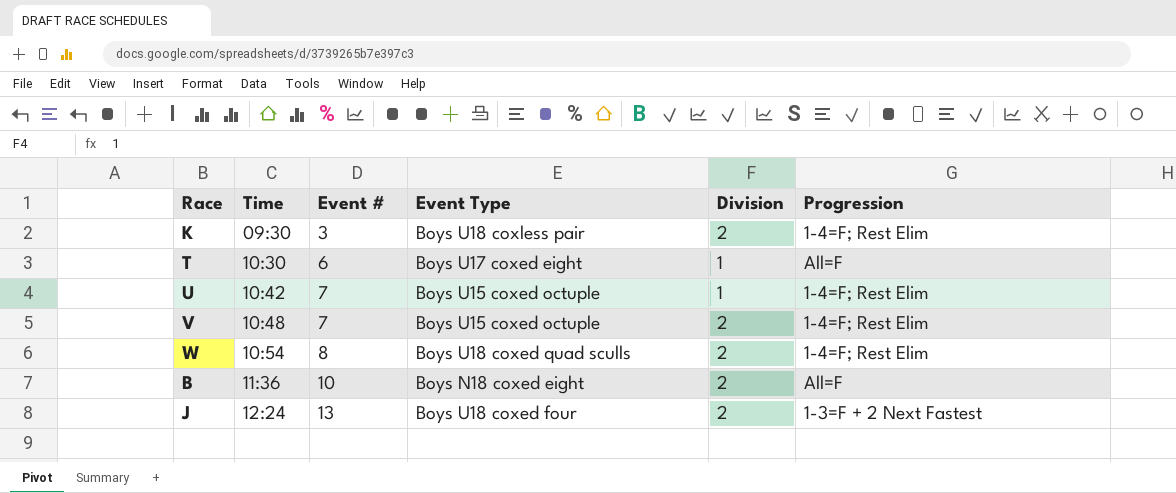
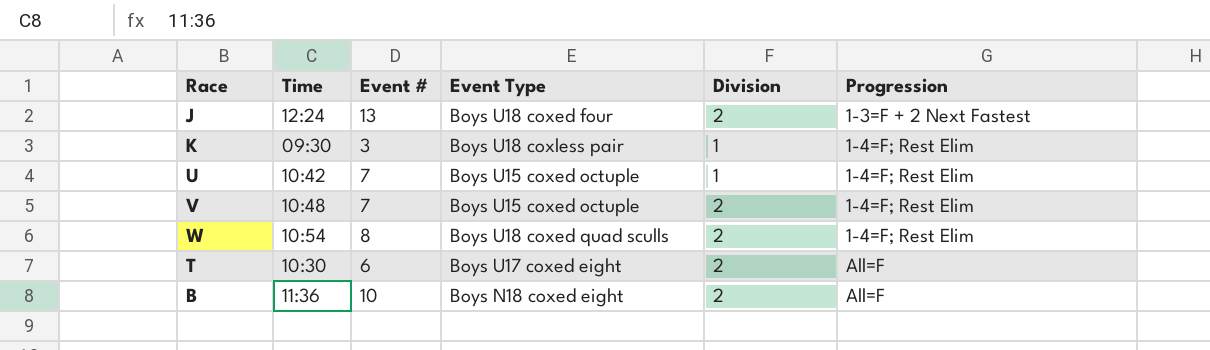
row order: Time ascending -> Progression ascending
K | Division: 2 -> 1
T | Division: 1 -> 2

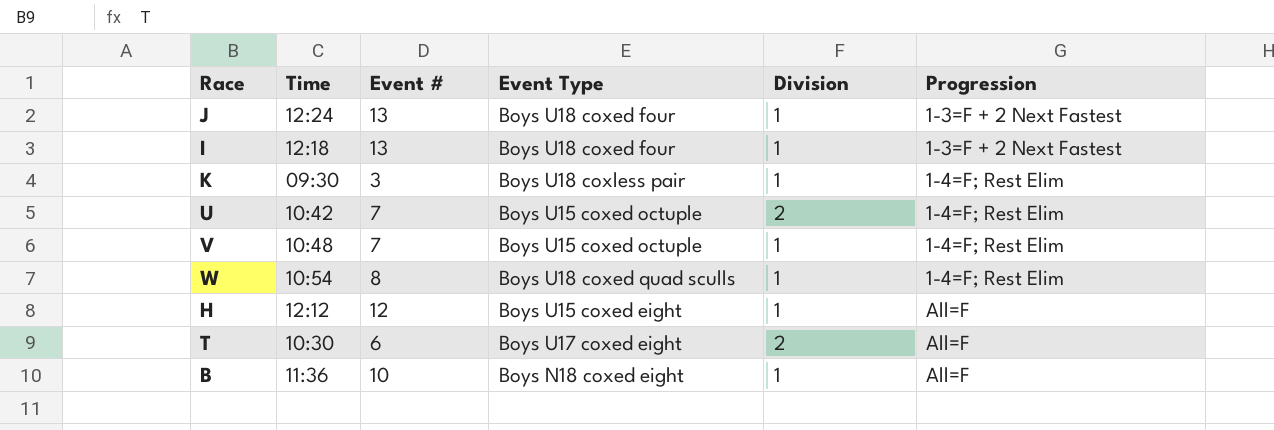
J | Division: 2 -> 1
row I: none -> 12:18 | 13 | Boys U18 coxed four | 1 | 1-3=F + 2 Next Fastest
U | Division: 1 -> 2
V | Division: 2 -> 1
W | Division: 2 -> 1
row H: none -> 12:12 | 12 | Boys U15 coxed eight | 1 | All=F
B | Division: 2 -> 1

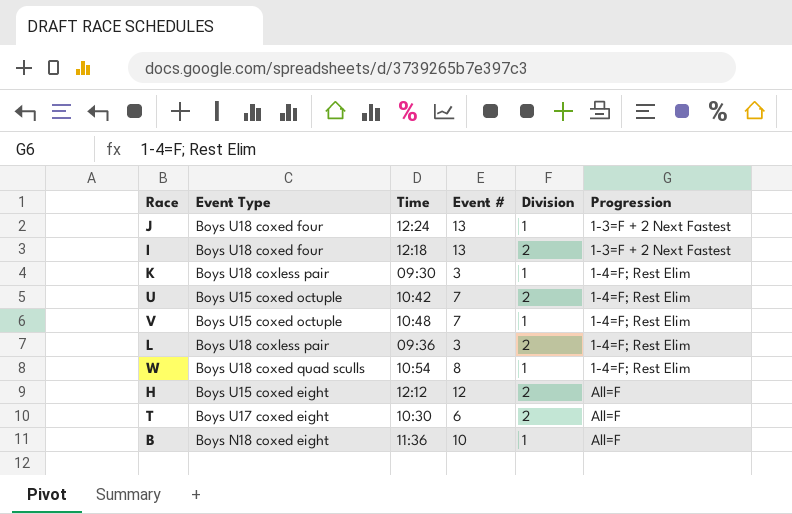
column Event Type | position: 4 -> 2
I | Division: 1 -> 2
row L: none -> Boys U18 coxless pair | 09:36 | 3 | 2 | 1-4=F; Rest Elim
H | Division: 1 -> 2

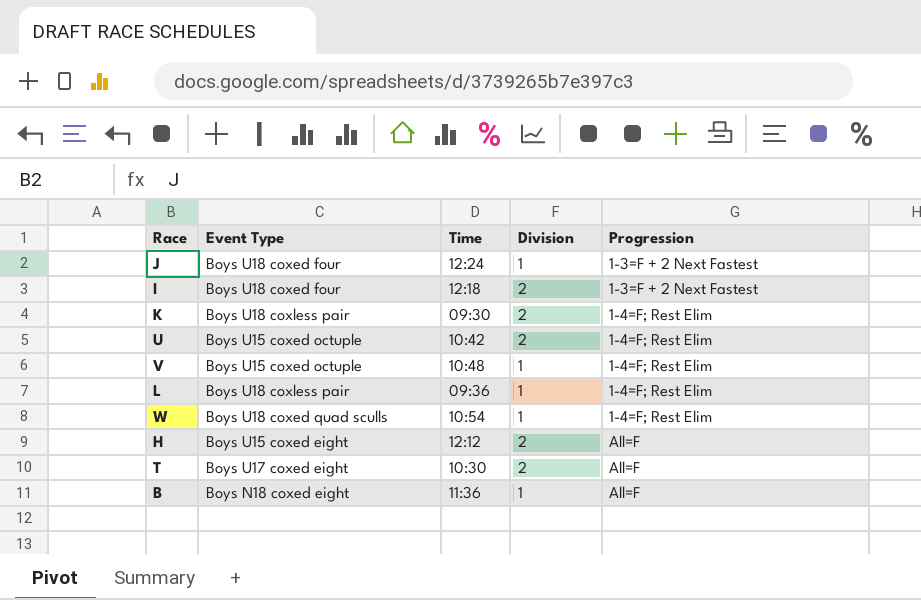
column Event # | position: 4 -> none
K | Division: 1 -> 2
L | Division: 2 -> 1

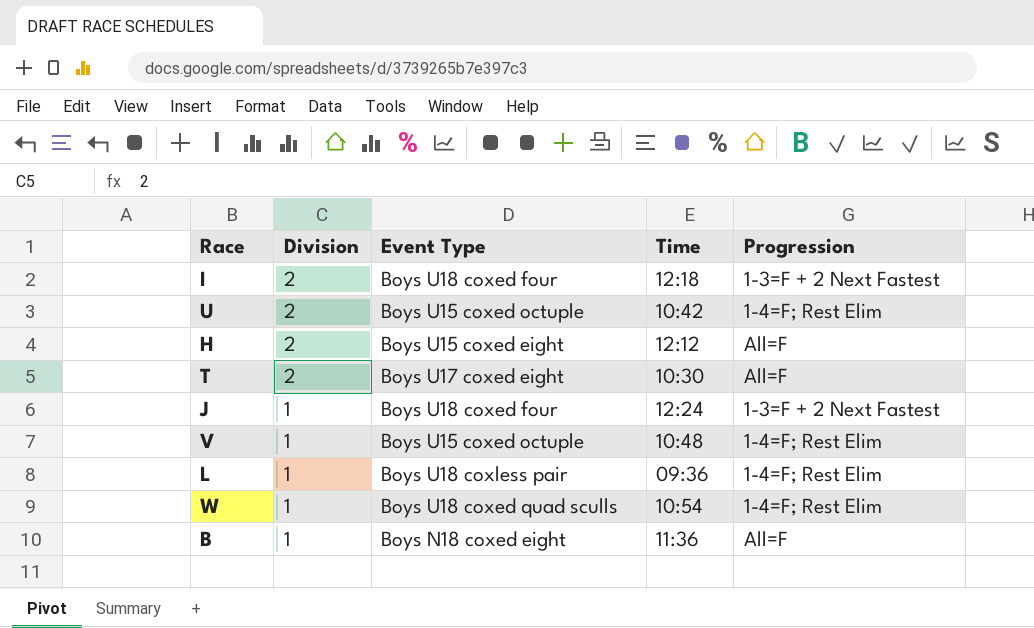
row order: Progression ascending -> Division descending
column Division | position: 4 -> 2
row K: Boys U18 coxless pair | 09:30 | 2 | 1-4=F; Rest Elim -> none

